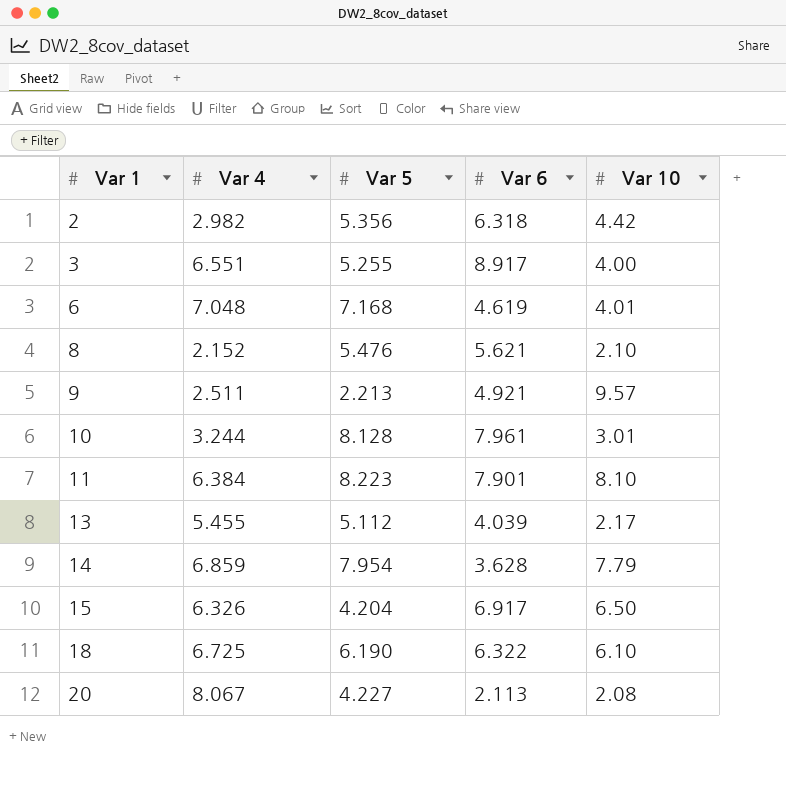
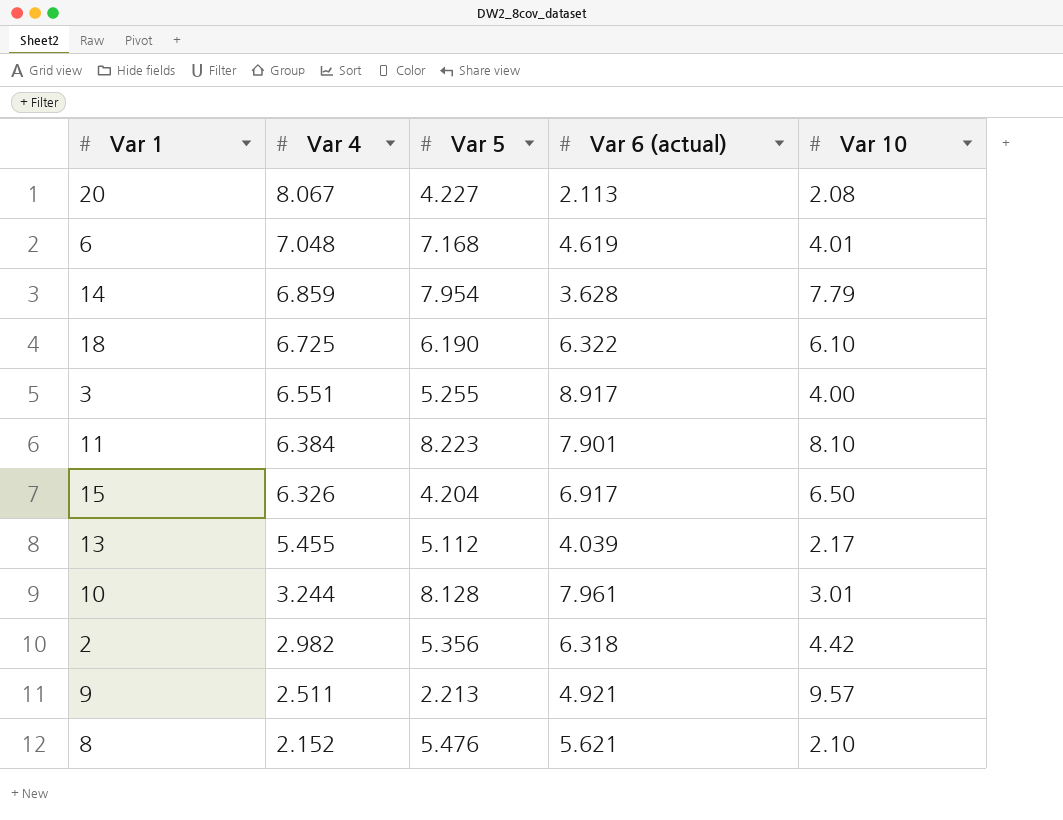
row order: Var 1 ascending -> Var 4 descending
column name: Var 6 -> Var 6 (actual)

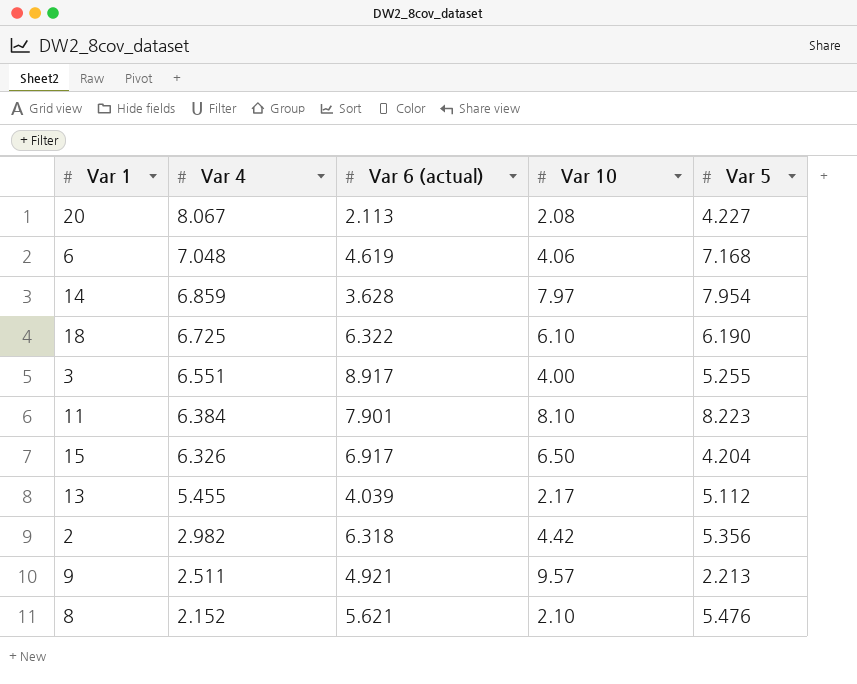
column Var 5 | position: 3 -> 5
row 10: 3.244 | 8.128 | 7.961 | 3.01 -> none
6 | Var 10: 4.01 -> 4.06
14 | Var 10: 7.79 -> 7.97

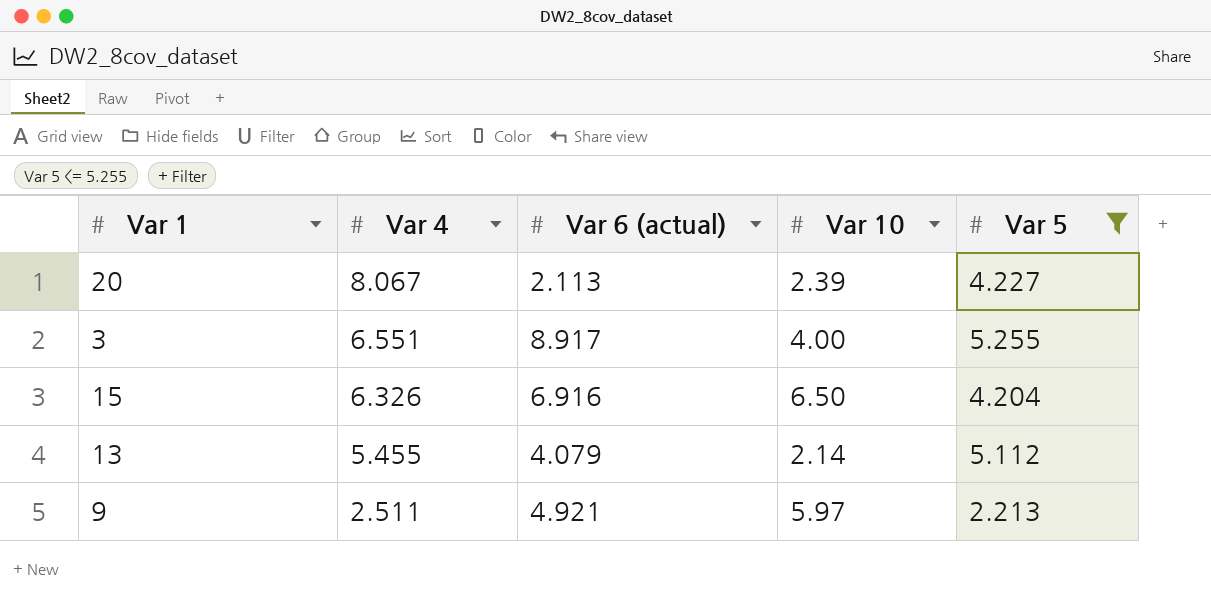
filter: none -> Var 5 <= 5.255
20 | Var 10: 2.08 -> 2.39
15 | Var 6 (actual): 6.917 -> 6.916
13 | Var 6 (actual): 4.039 -> 4.079
13 | Var 10: 2.17 -> 2.14
9 | Var 10: 9.57 -> 5.97

